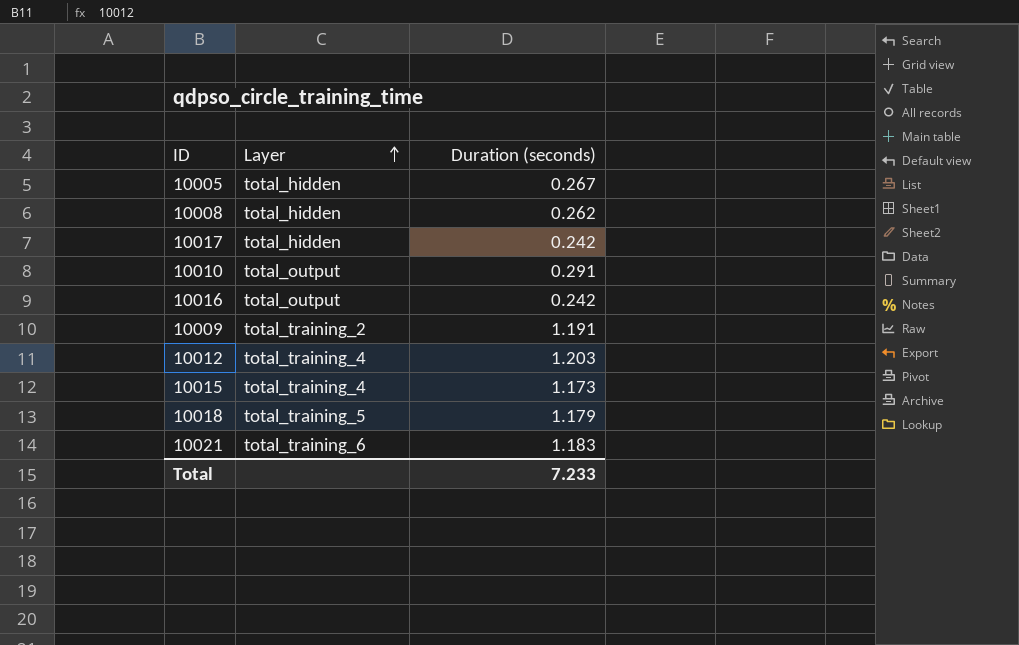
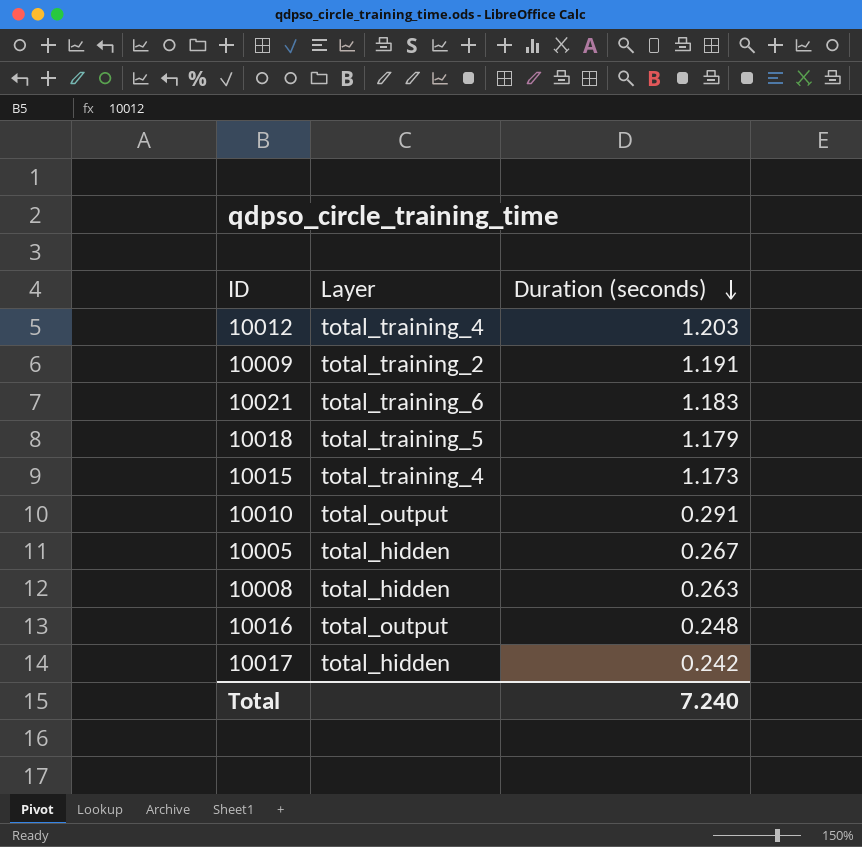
row order: Layer ascending -> Duration (seconds) descending
10008 | Duration (seconds): 0.262 -> 0.263
10016 | Duration (seconds): 0.242 -> 0.248
Total | Duration (seconds): 7.233 -> 7.240

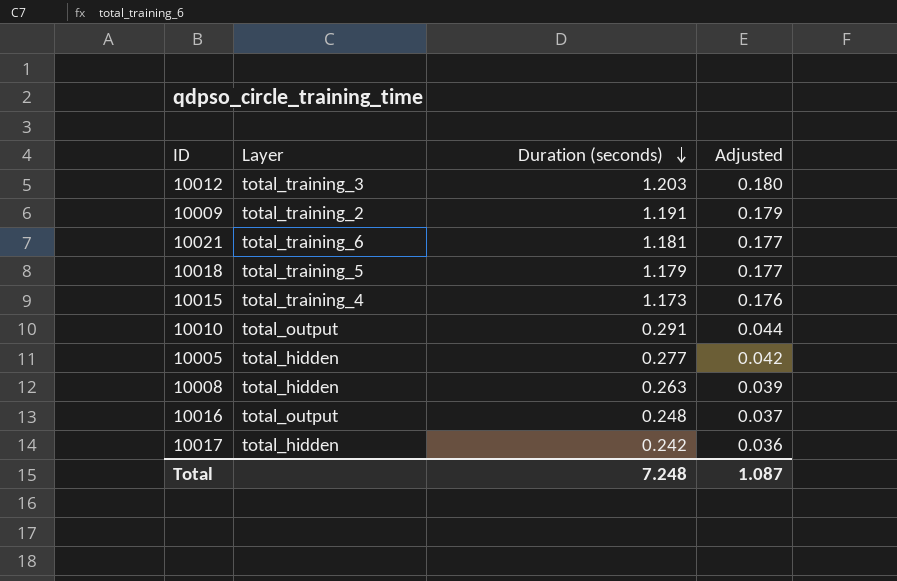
column Adjusted | formula: none -> [Duration (seconds)] * 0.15
10012 | Layer: total_training_4 -> total_training_3
10021 | Duration (seconds): 1.183 -> 1.181
10005 | Duration (seconds): 0.267 -> 0.277
Total | Duration (seconds): 7.240 -> 7.248

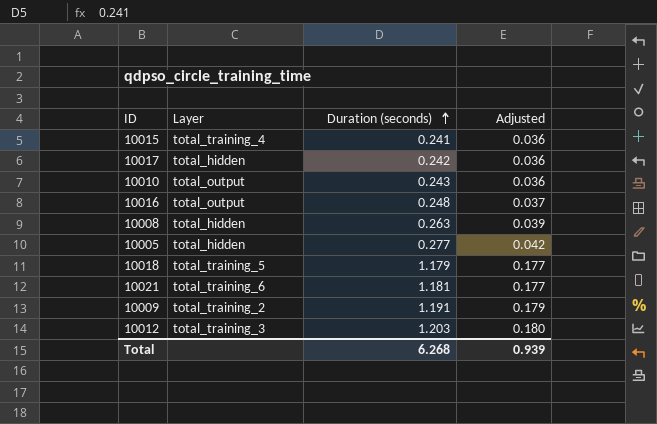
row order: Duration (seconds) descending -> Duration (seconds) ascending
10015 | Duration (seconds): 1.173 -> 0.241
10015 | Adjusted: 0.176 -> 0.036
10010 | Duration (seconds): 0.291 -> 0.243
10010 | Adjusted: 0.044 -> 0.036
Total | Duration (seconds): 7.248 -> 6.268
Total | Adjusted: 1.087 -> 0.939

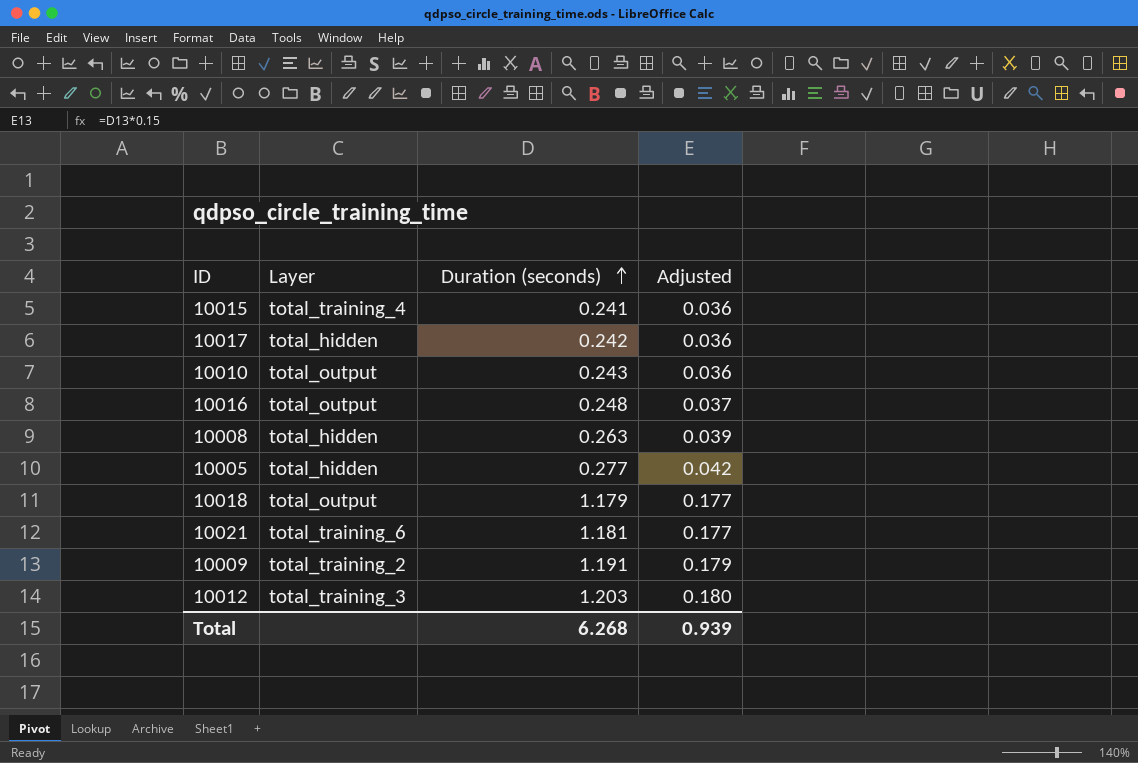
10018 | Layer: total_training_5 -> total_output

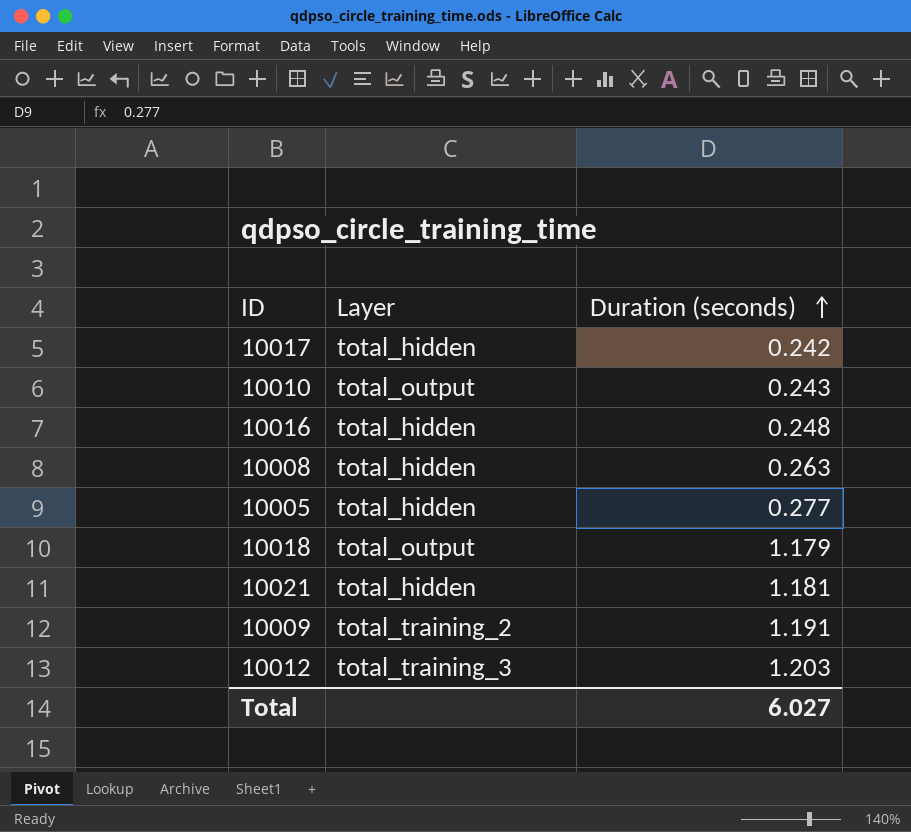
column Adjusted | formula: [Duration (seconds)] * 0.15 -> none
row 10015: total_training_4 | 0.241 | 0.036 -> none
10016 | Layer: total_output -> total_hidden
10021 | Layer: total_training_6 -> total_hidden
Total | Duration (seconds): 6.268 -> 6.027

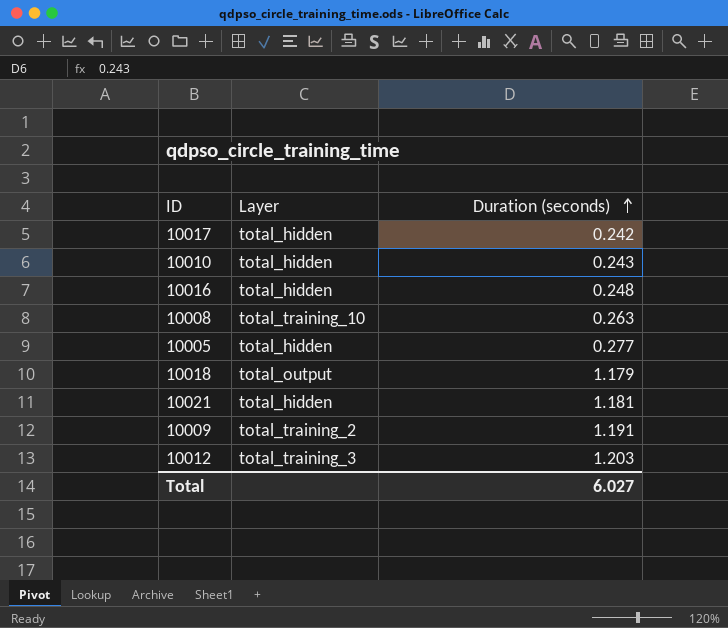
10010 | Layer: total_output -> total_hidden
10008 | Layer: total_hidden -> total_training_10

